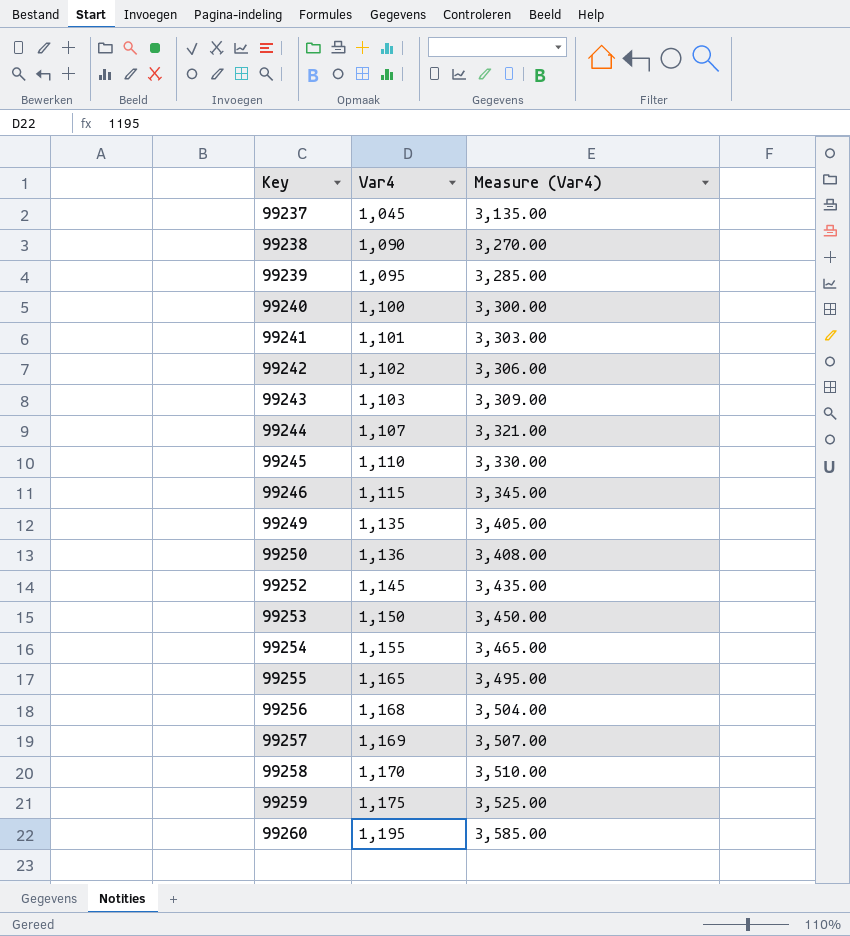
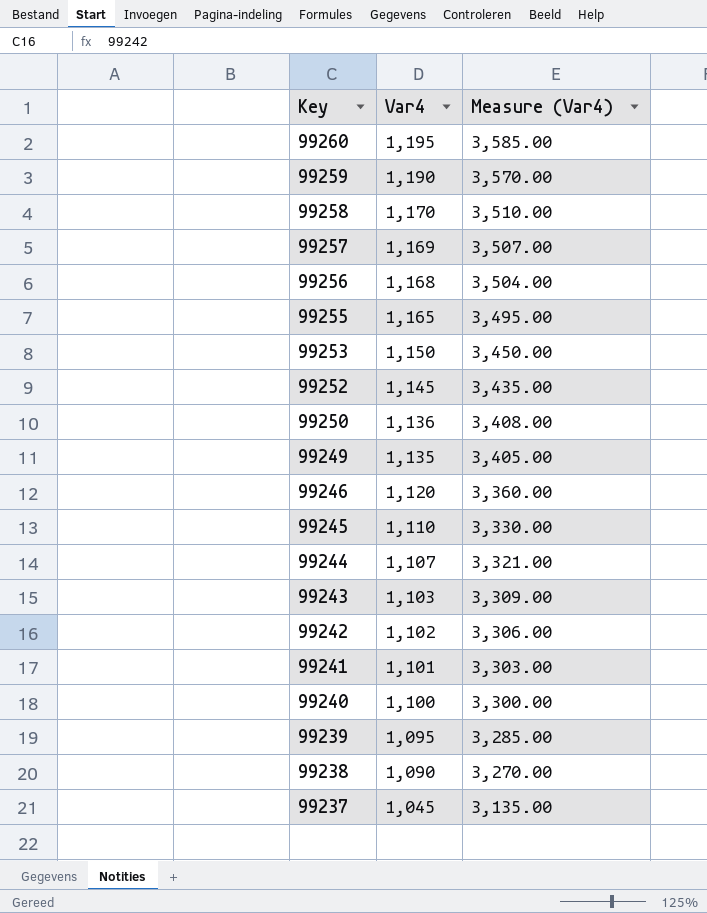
row order: Key ascending -> Key descending
row 99254: 1,155 | 3,465.00 -> none
99259 | Var4: 1,175 -> 1,190
99259 | Measure (Var4): 3,525.00 -> 3,570.00
99246 | Var4: 1,115 -> 1,120
99246 | Measure (Var4): 3,345.00 -> 3,360.00

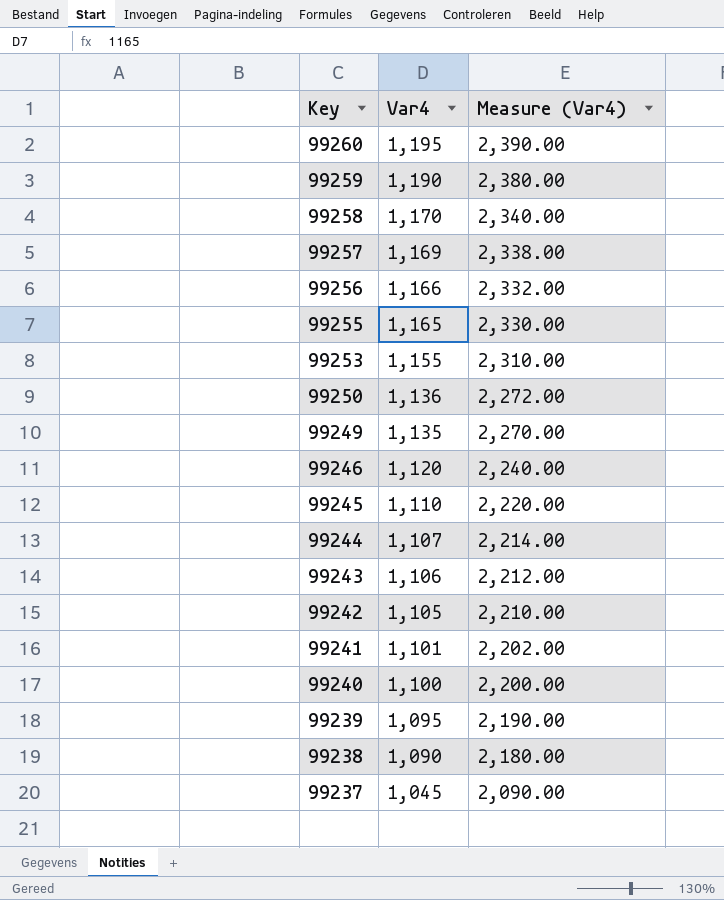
column Measure (Var4) | formula: [Var4] * 3 -> [Var4] * 2
row 99252: 1,145 | 3,435.00 -> none
99256 | Var4: 1,168 -> 1,166
99253 | Var4: 1,150 -> 1,155
99243 | Var4: 1,103 -> 1,106
99242 | Var4: 1,102 -> 1,105

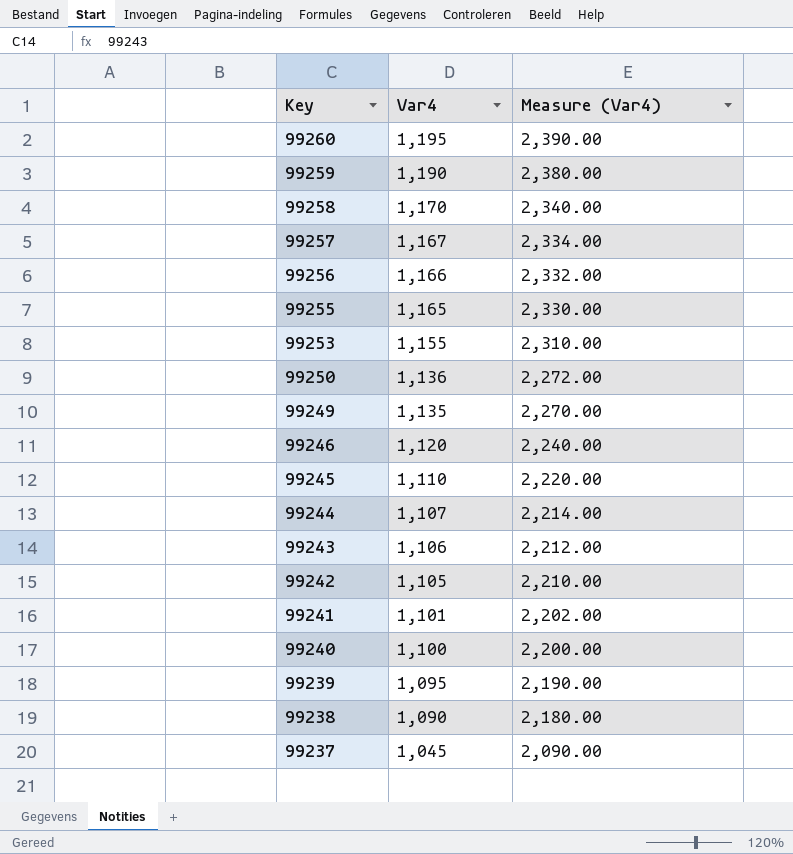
99257 | Var4: 1,169 -> 1,167
99257 | Measure (Var4): 2,338.00 -> 2,334.00

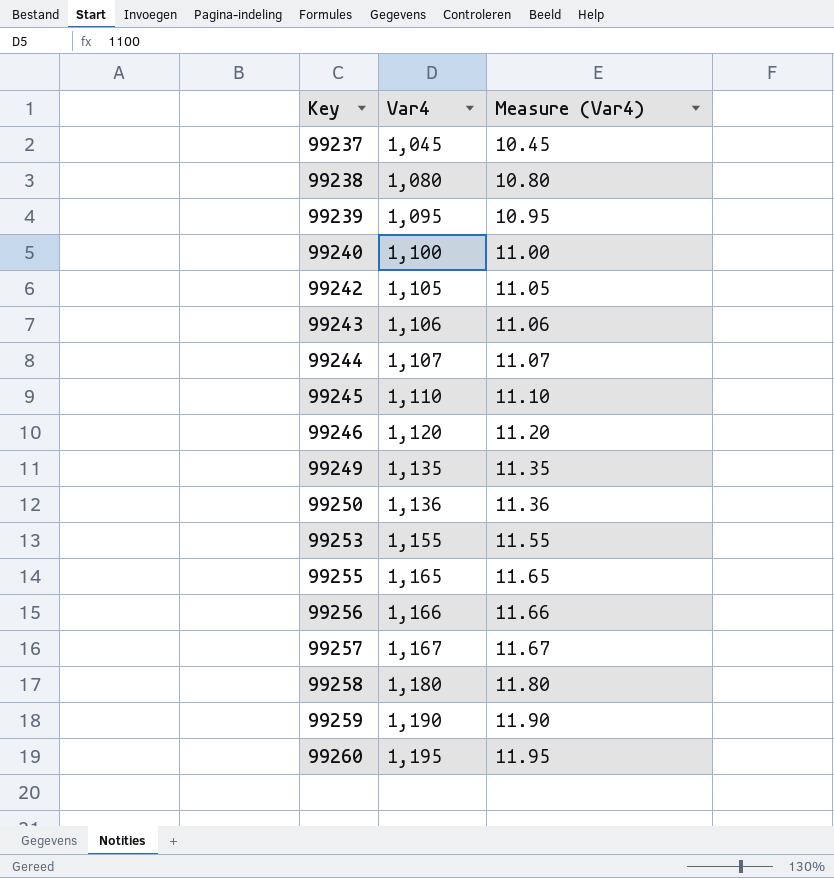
row order: Key descending -> Key ascending
column Measure (Var4) | formula: [Var4] * 2 -> [Var4] * 0.01
row 99241: 1,101 | 2,202.00 -> none
99238 | Var4: 1,090 -> 1,080
99258 | Var4: 1,170 -> 1,180

